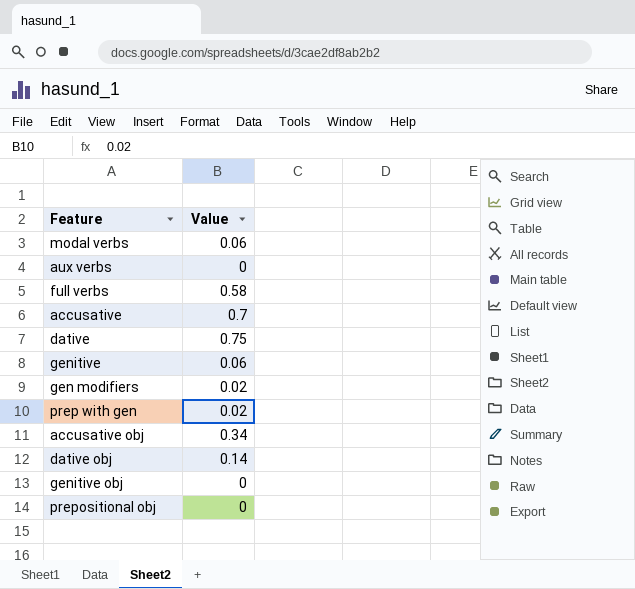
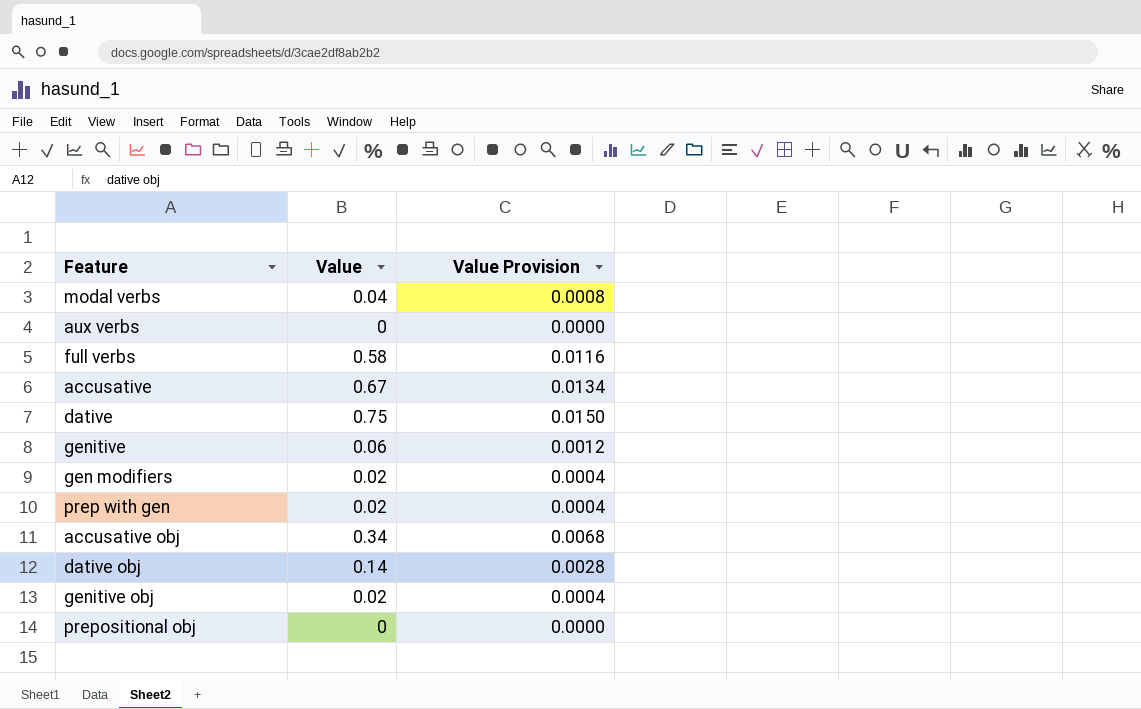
column Value Provision | formula: none -> [Value] * 0.02
modal verbs | Value: 0.06 -> 0.04
accusative | Value: 0.7 -> 0.67
genitive obj | Value: 0 -> 0.02

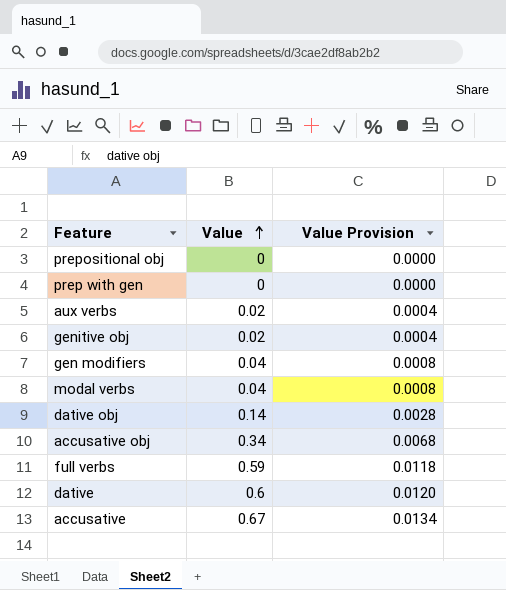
row order: none -> Value ascending
row genitive: 0.06 | 0.0012 -> none
prep with gen | Value: 0.02 -> 0
prep with gen | Value Provision: 0.0004 -> 0.0000
aux verbs | Value: 0 -> 0.02
aux verbs | Value Provision: 0.0000 -> 0.0004
gen modifiers | Value: 0.02 -> 0.04
gen modifiers | Value Provision: 0.0004 -> 0.0008
full verbs | Value: 0.58 -> 0.59
full verbs | Value Provision: 0.0116 -> 0.0118
dative | Value: 0.75 -> 0.6
dative | Value Provision: 0.0150 -> 0.0120

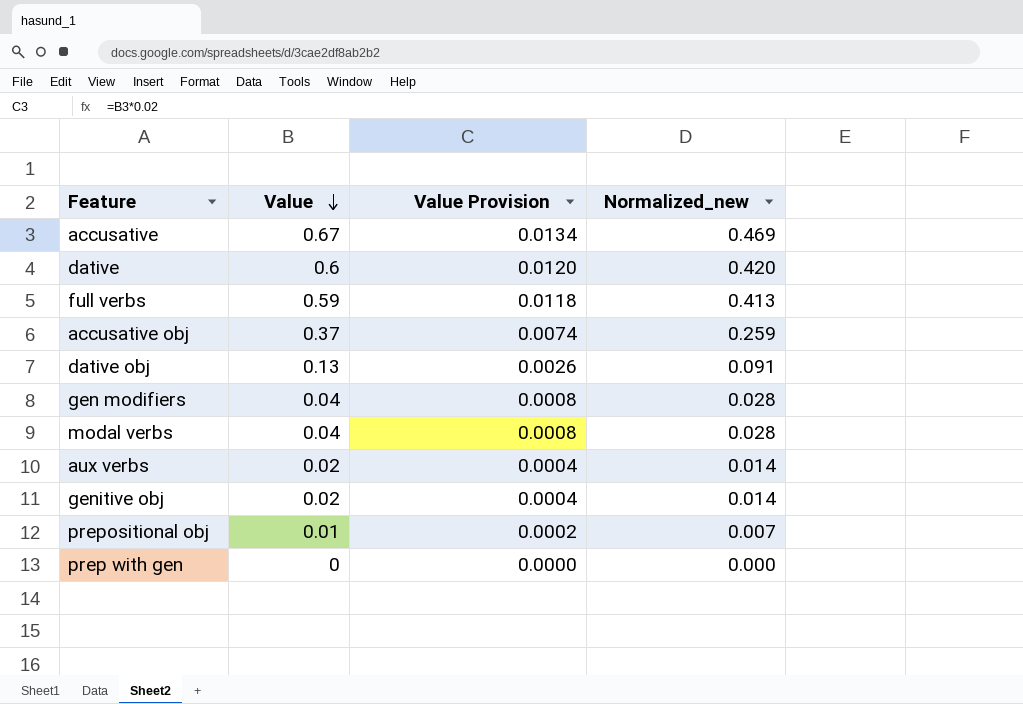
row order: Value ascending -> Value descending
column Normalized_new | formula: none -> [Value] * 0.7
accusative obj | Value: 0.34 -> 0.37
accusative obj | Value Provision: 0.0068 -> 0.0074
dative obj | Value: 0.14 -> 0.13
dative obj | Value Provision: 0.0028 -> 0.0026
prepositional obj | Value: 0 -> 0.01
prepositional obj | Value Provision: 0.0000 -> 0.0002

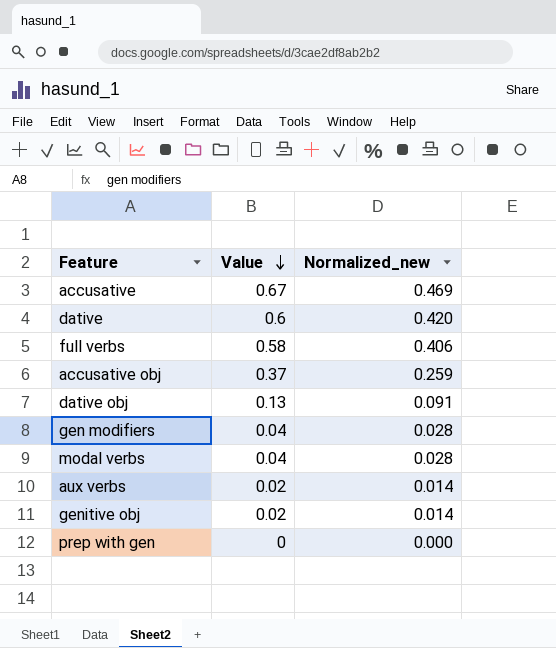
column Value Provision | formula: [Value] * 0.02 -> none
row prepositional obj: 0.01 | 0.0002 | 0.007 -> none
full verbs | Value: 0.59 -> 0.58
full verbs | Normalized_new: 0.413 -> 0.406

